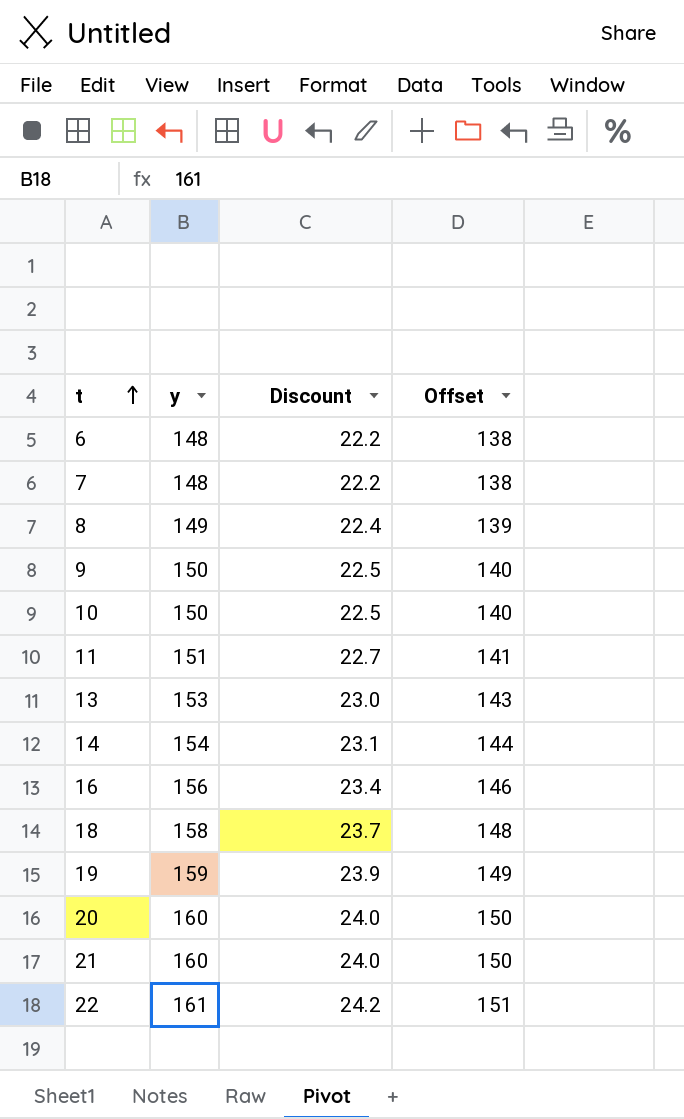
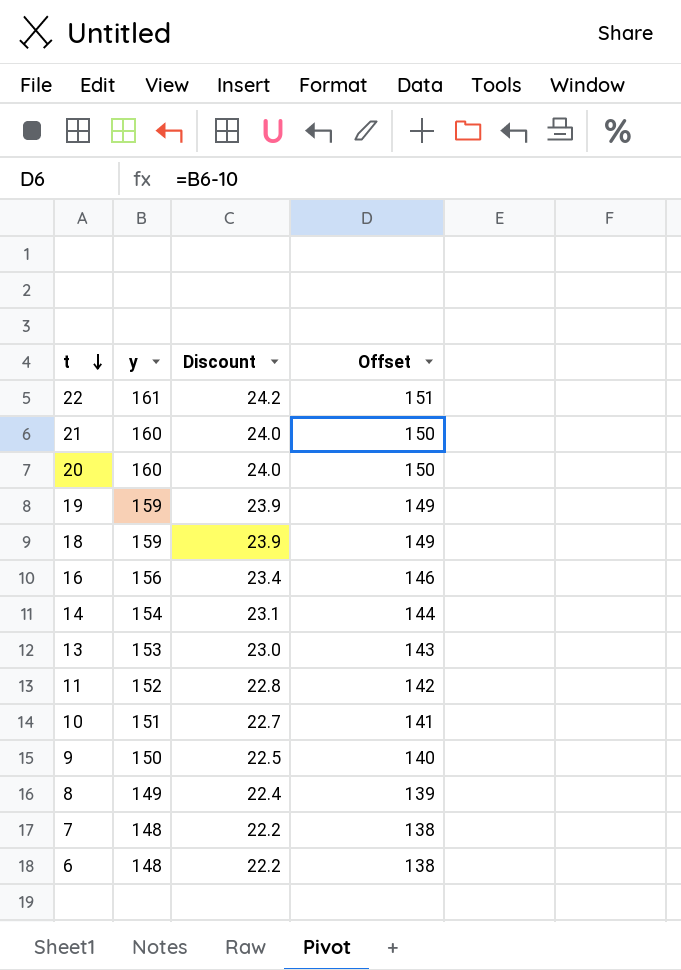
row order: t ascending -> t descending
18 | y: 158 -> 159
18 | Discount: 23.7 -> 23.9
18 | Offset: 148 -> 149
11 | y: 151 -> 152
11 | Discount: 22.7 -> 22.8
11 | Offset: 141 -> 142
10 | y: 150 -> 151
10 | Discount: 22.5 -> 22.7
10 | Offset: 140 -> 141

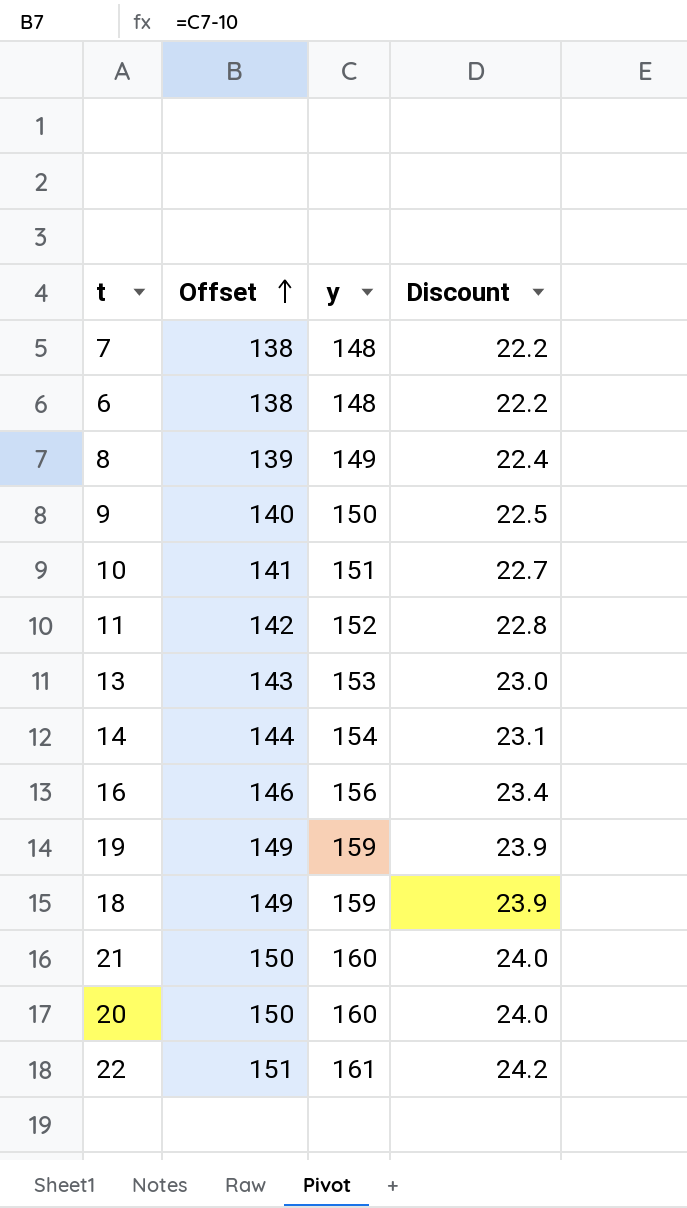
row order: t descending -> Offset ascending
column Offset | position: 4 -> 2

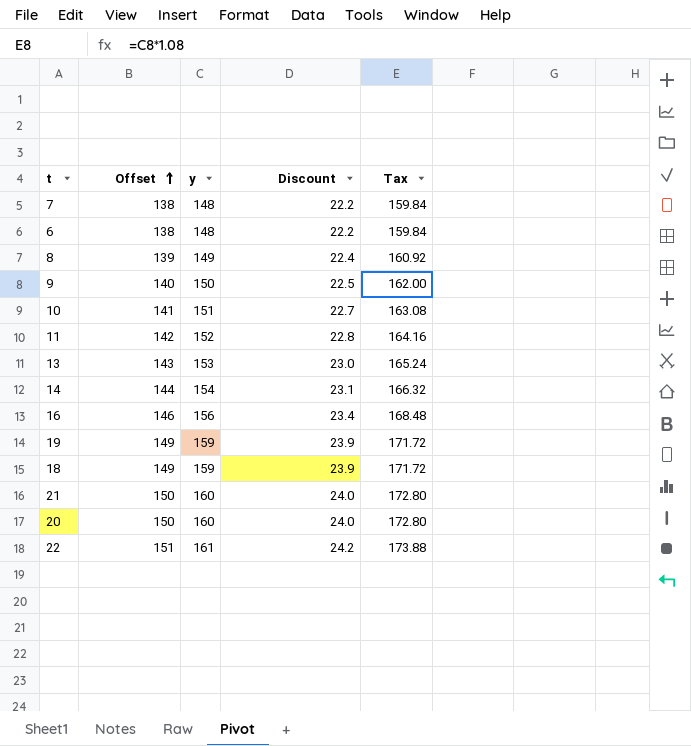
column Tax | formula: none -> [y] * 1.08

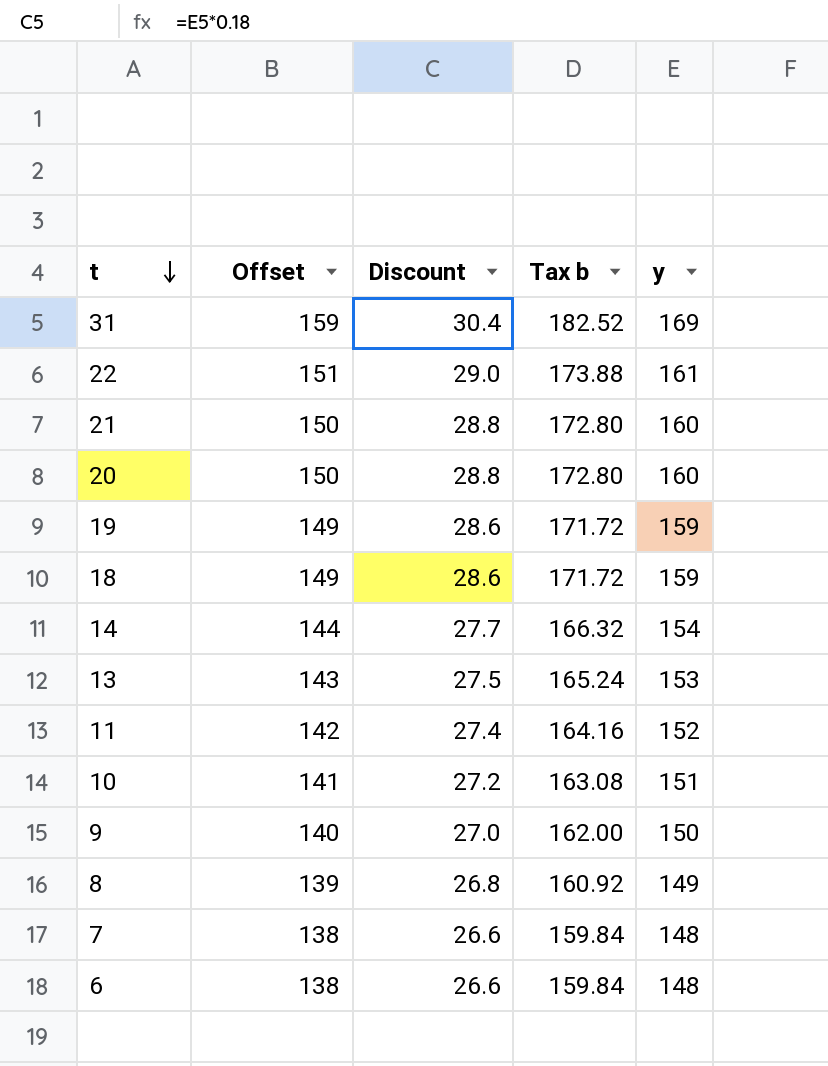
row order: Offset ascending -> t descending
column Discount | formula: [y] * 0.15 -> [y] * 0.18
column name: Tax -> Tax b
column y | position: 3 -> 5
row 16: 146 | 156 | 23.4 | 168.48 -> none
row 31: none -> 159 | 30.4 | 182.52 | 169

